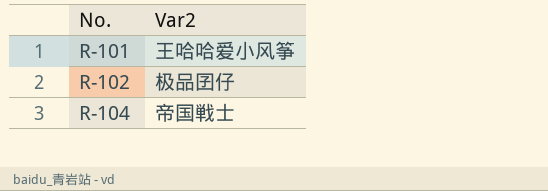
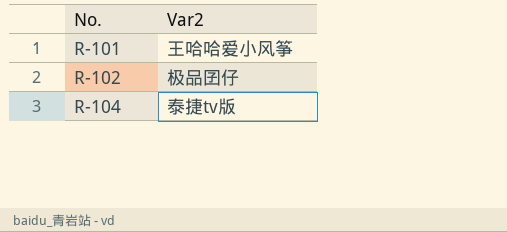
R-104 | Var2: 帝国戦士 -> 泰捷tv版

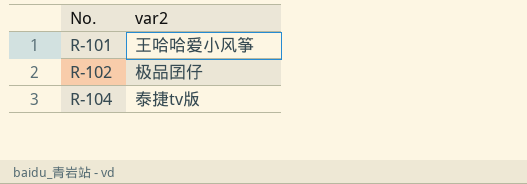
column name: Var2 -> var2

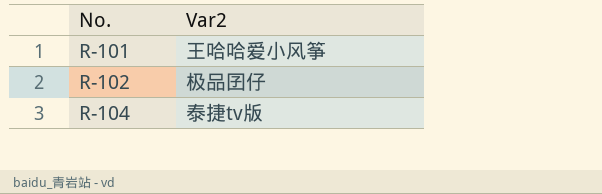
column name: var2 -> Var2

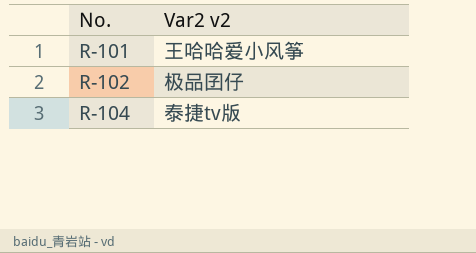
column name: Var2 -> Var2 v2

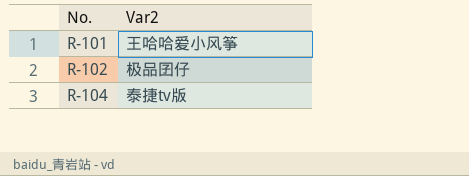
column name: Var2 v2 -> Var2

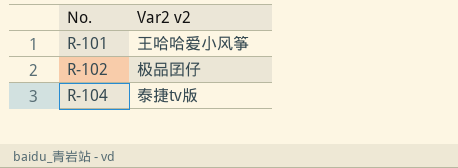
column name: Var2 -> Var2 v2

